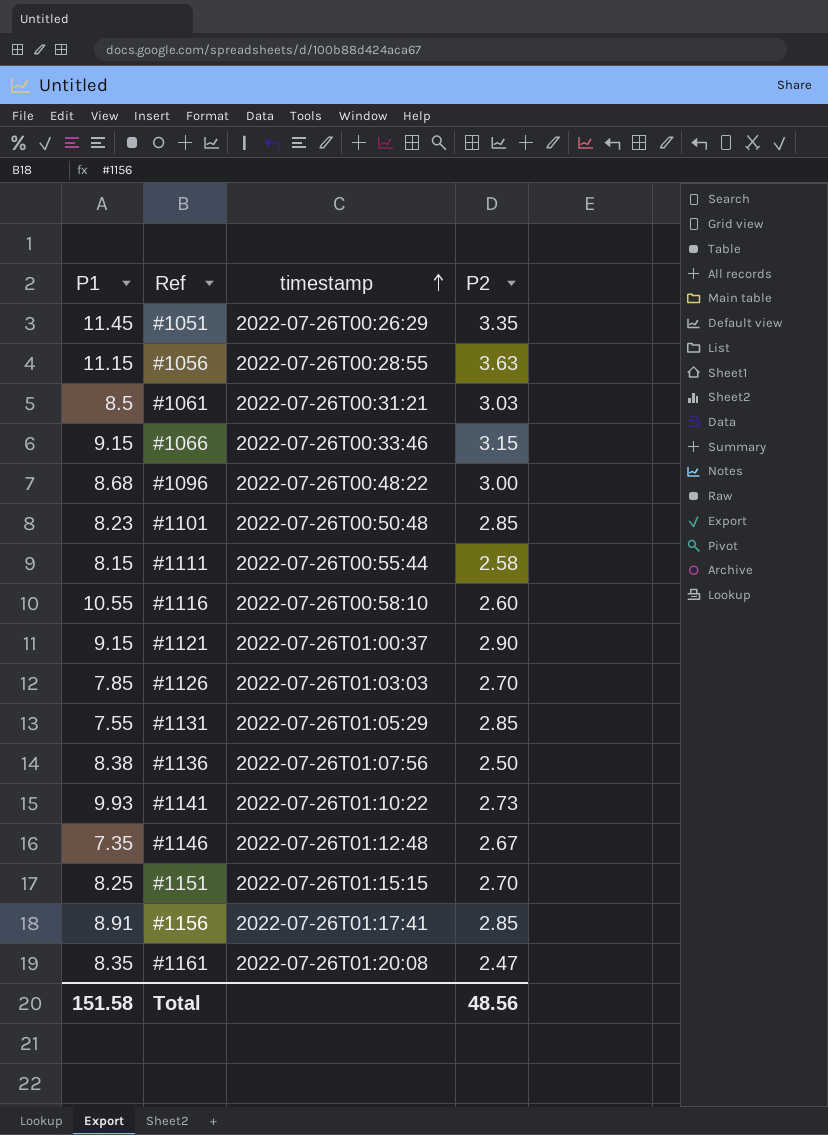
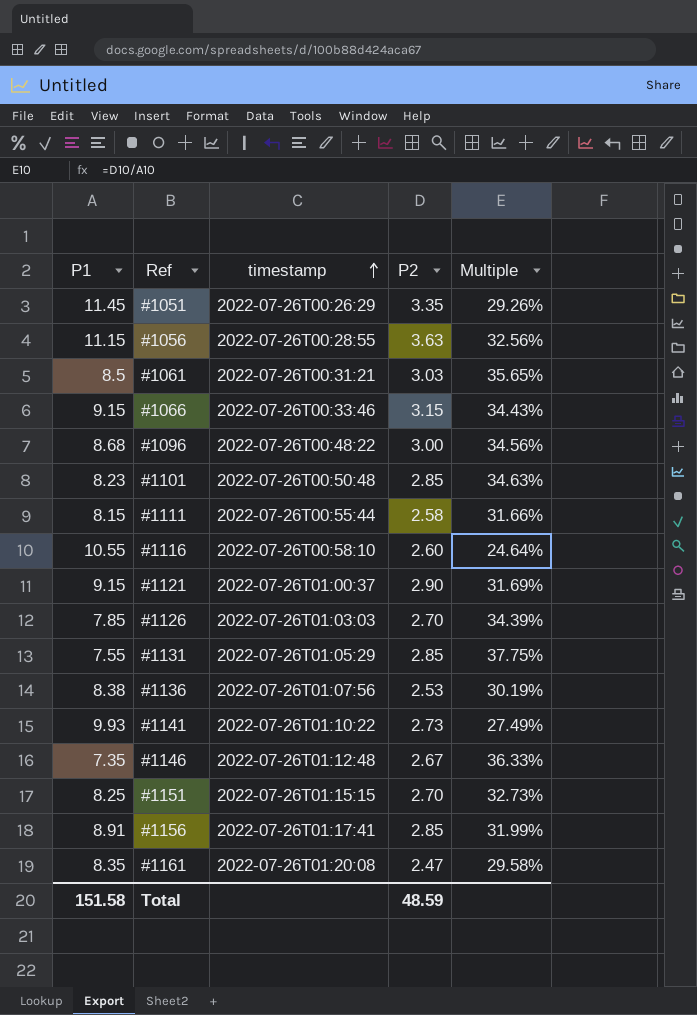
column Multiple | formula: none -> [P2] / [P1]
#1136 | P2: 2.50 -> 2.53
Total | P2: 48.56 -> 48.59

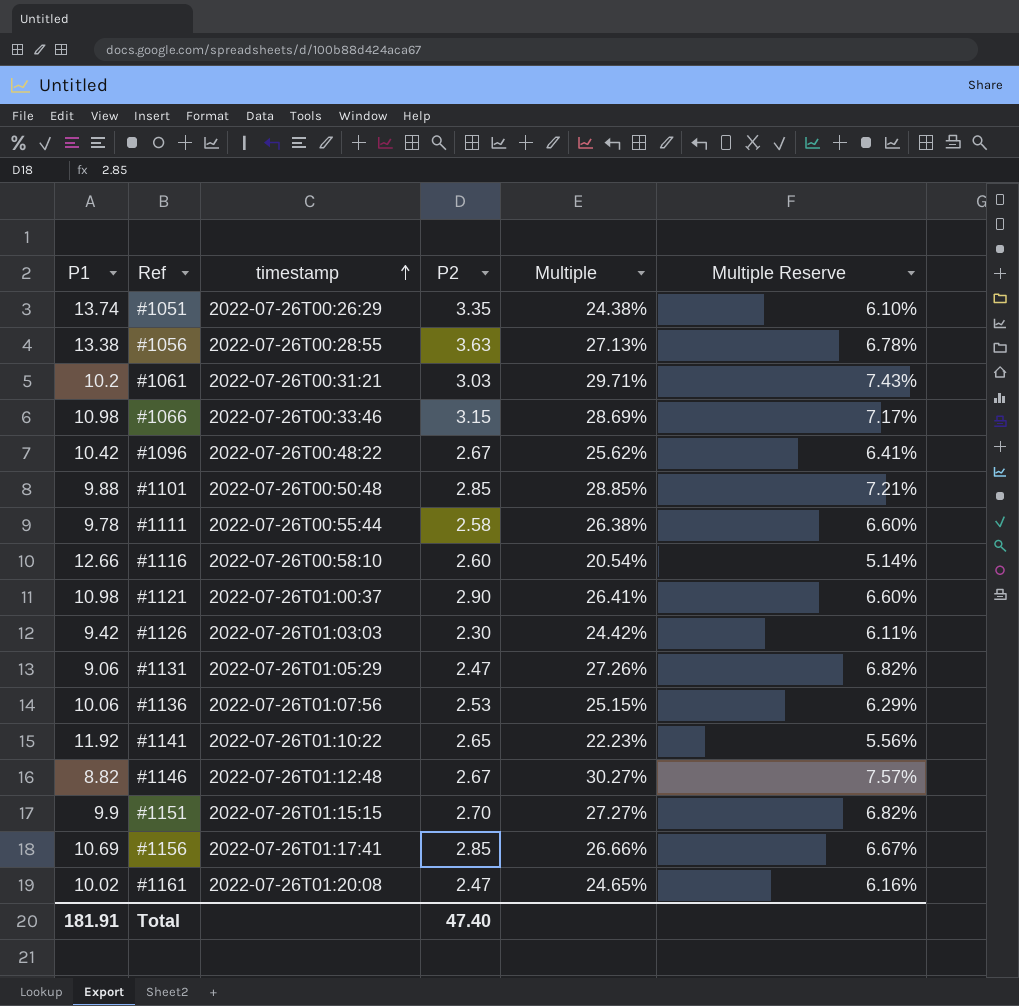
column Multiple Reserve | formula: none -> [Multiple] * 0.25
#1051 | P1: 11.45 -> 13.74
#1051 | Multiple: 29.26% -> 24.38%
#1056 | P1: 11.15 -> 13.38
#1056 | Multiple: 32.56% -> 27.13%
#1061 | P1: 8.5 -> 10.2
#1061 | Multiple: 35.65% -> 29.71%
#1066 | P1: 9.15 -> 10.98
#1066 | Multiple: 34.43% -> 28.69%
#1096 | P1: 8.68 -> 10.42
#1096 | P2: 3.00 -> 2.67
#1096 | Multiple: 34.56% -> 25.62%
#1101 | P1: 8.23 -> 9.88
#1101 | Multiple: 34.63% -> 28.85%
#1111 | P1: 8.15 -> 9.78
#1111 | Multiple: 31.66% -> 26.38%
#1116 | P1: 10.55 -> 12.66
#1116 | Multiple: 24.64% -> 20.54%
#1121 | P1: 9.15 -> 10.98
#1121 | Multiple: 31.69% -> 26.41%
#1126 | P1: 7.85 -> 9.42
#1126 | P2: 2.70 -> 2.30
#1126 | Multiple: 34.39% -> 24.42%
#1131 | P1: 7.55 -> 9.06
#1131 | P2: 2.85 -> 2.47
#1131 | Multiple: 37.75% -> 27.26%
#1136 | P1: 8.38 -> 10.06
#1136 | Multiple: 30.19% -> 25.15%
#1141 | P1: 9.93 -> 11.92
#1141 | P2: 2.73 -> 2.65
#1141 | Multiple: 27.49% -> 22.23%
#1146 | P1: 7.35 -> 8.82
#1146 | Multiple: 36.33% -> 30.27%
#1151 | P1: 8.25 -> 9.9
#1151 | Multiple: 32.73% -> 27.27%
#1156 | P1: 8.91 -> 10.69
#1156 | Multiple: 31.99% -> 26.66%
#1161 | P1: 8.35 -> 10.02
#1161 | Multiple: 29.58% -> 24.65%
Total | P1: 151.58 -> 181.91
Total | P2: 48.59 -> 47.40

